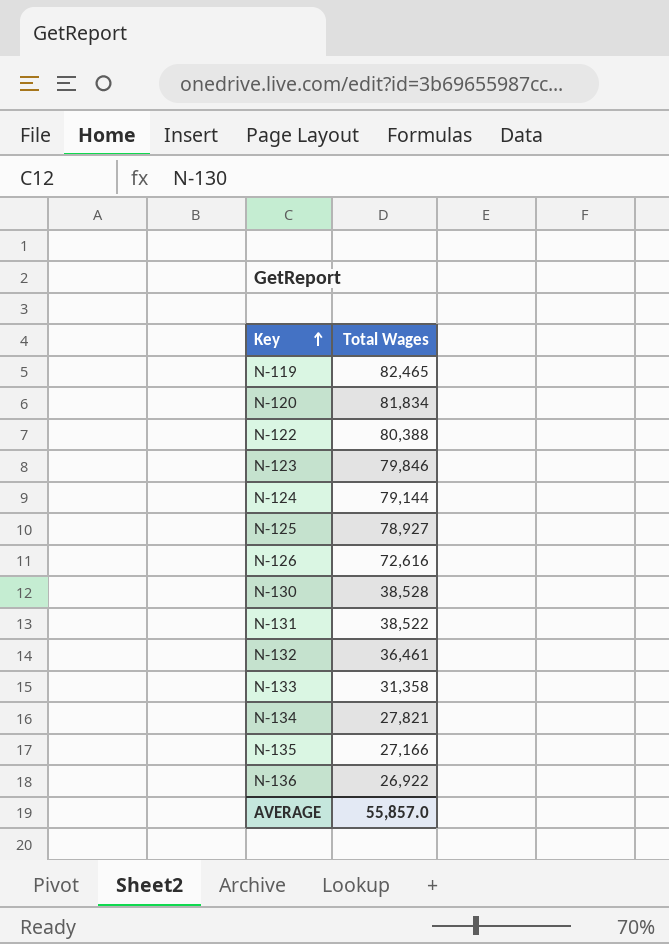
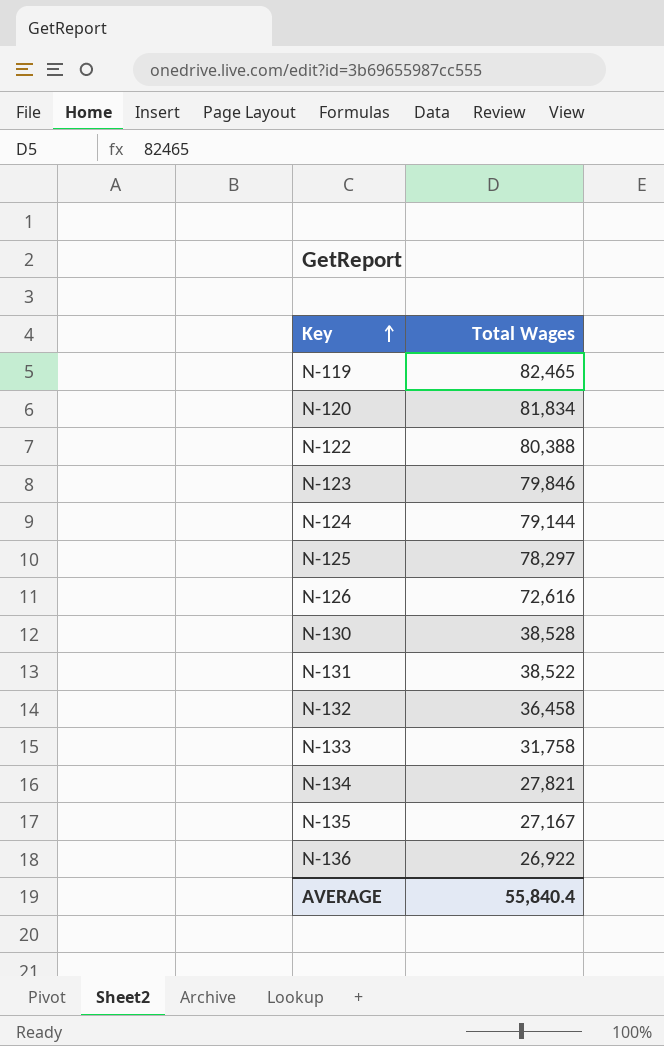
N-125 | Total Wages: 78,927 -> 78,297
N-132 | Total Wages: 36,461 -> 36,458
N-133 | Total Wages: 31,358 -> 31,758
N-135 | Total Wages: 27,166 -> 27,167
AVERAGE | Total Wages: 55,857.0 -> 55,840.4

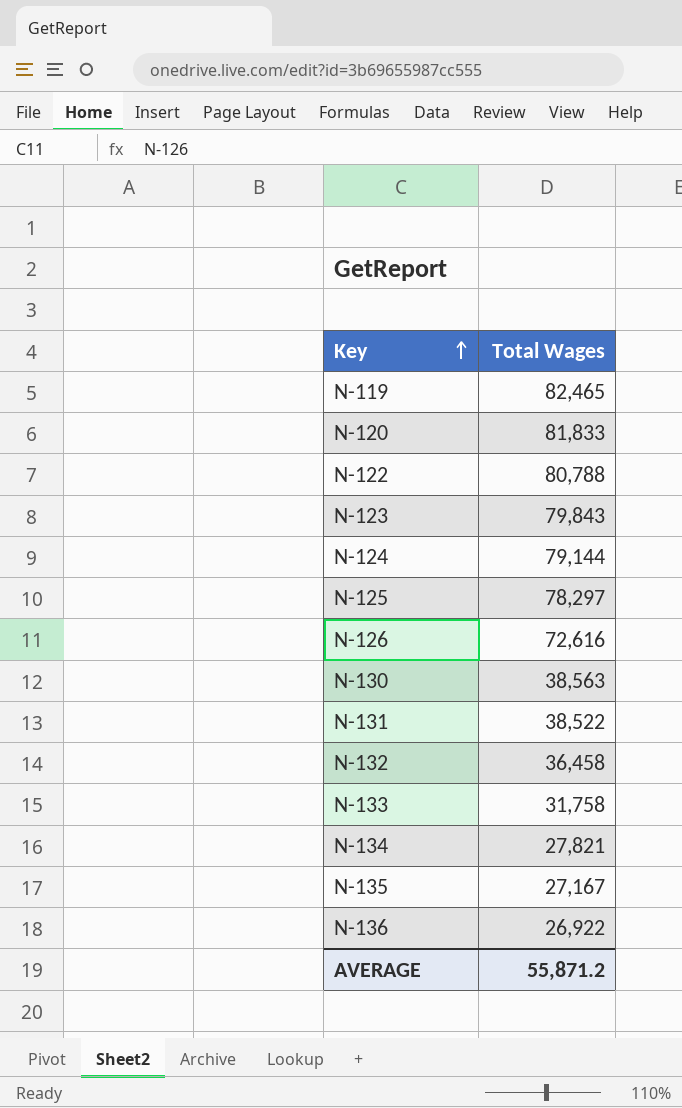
N-120 | Total Wages: 81,834 -> 81,833
N-122 | Total Wages: 80,388 -> 80,788
N-123 | Total Wages: 79,846 -> 79,843
N-130 | Total Wages: 38,528 -> 38,563
AVERAGE | Total Wages: 55,840.4 -> 55,871.2

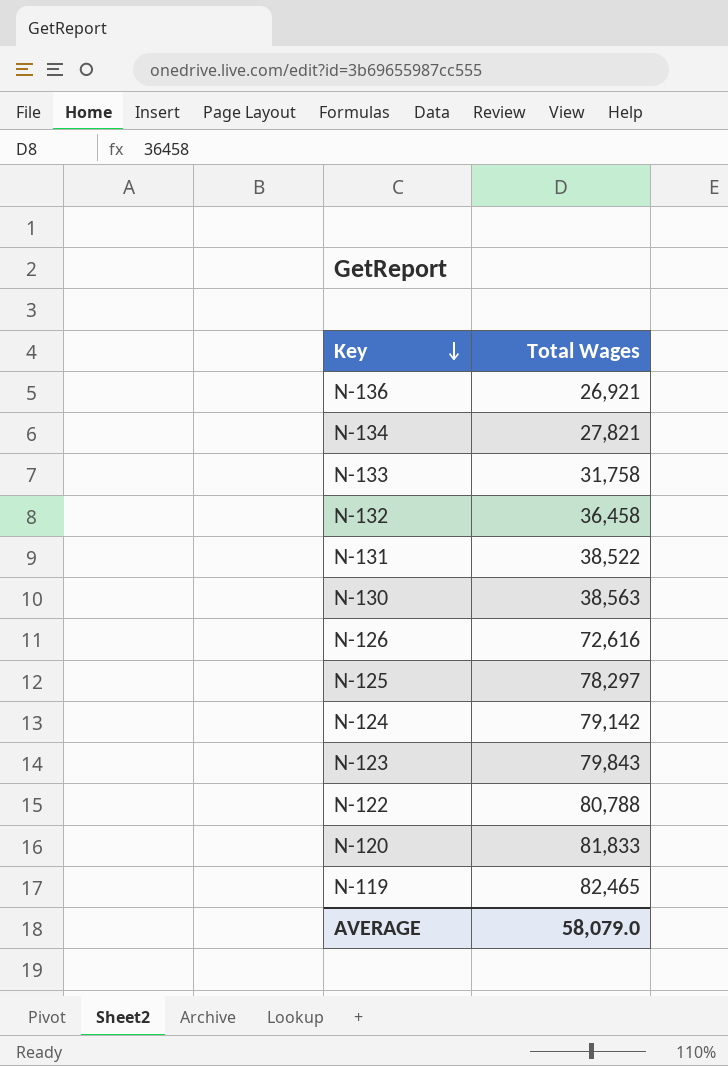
row order: Key ascending -> Key descending
row N-135: 27,167 -> none
N-136 | Total Wages: 26,922 -> 26,921
N-124 | Total Wages: 79,144 -> 79,142
AVERAGE | Total Wages: 55,871.2 -> 58,079.0

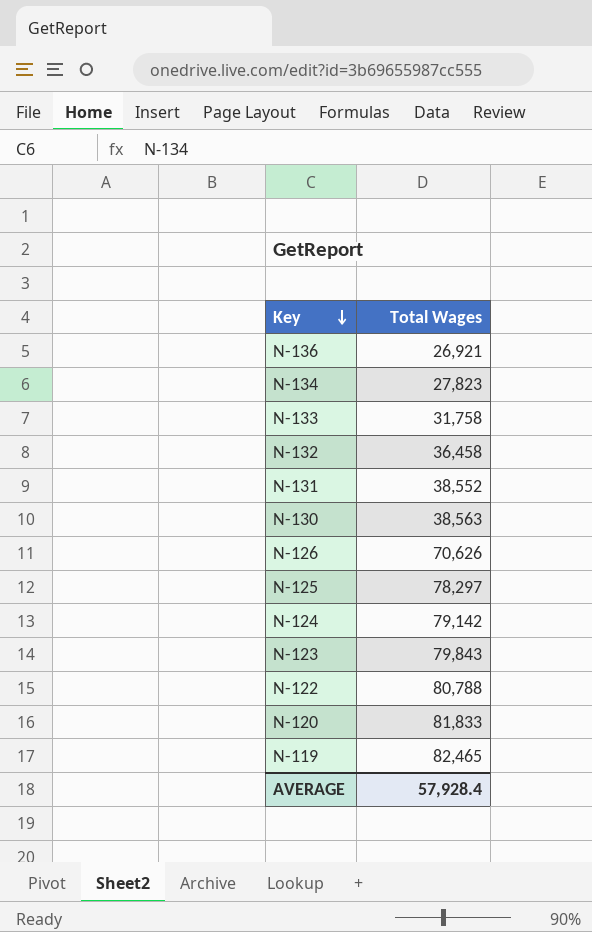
N-134 | Total Wages: 27,821 -> 27,823
N-131 | Total Wages: 38,522 -> 38,552
N-126 | Total Wages: 72,616 -> 70,626
AVERAGE | Total Wages: 58,079.0 -> 57,928.4

